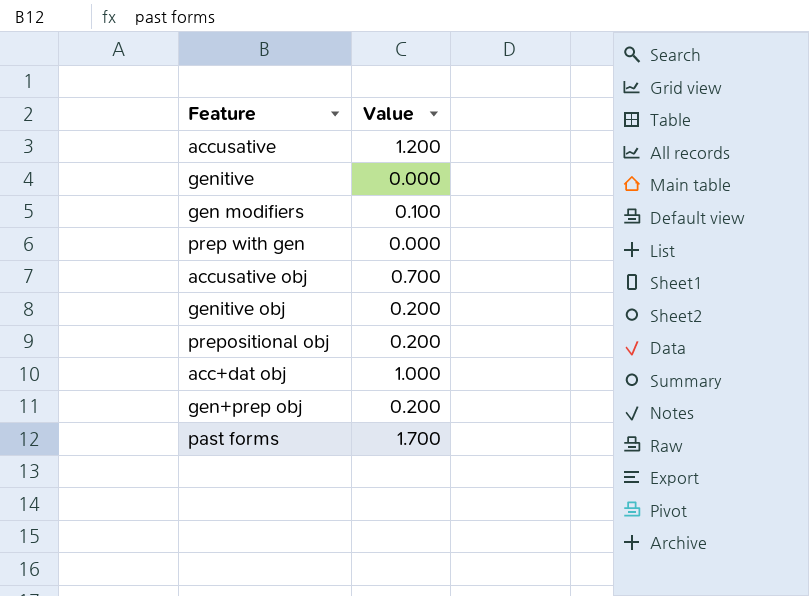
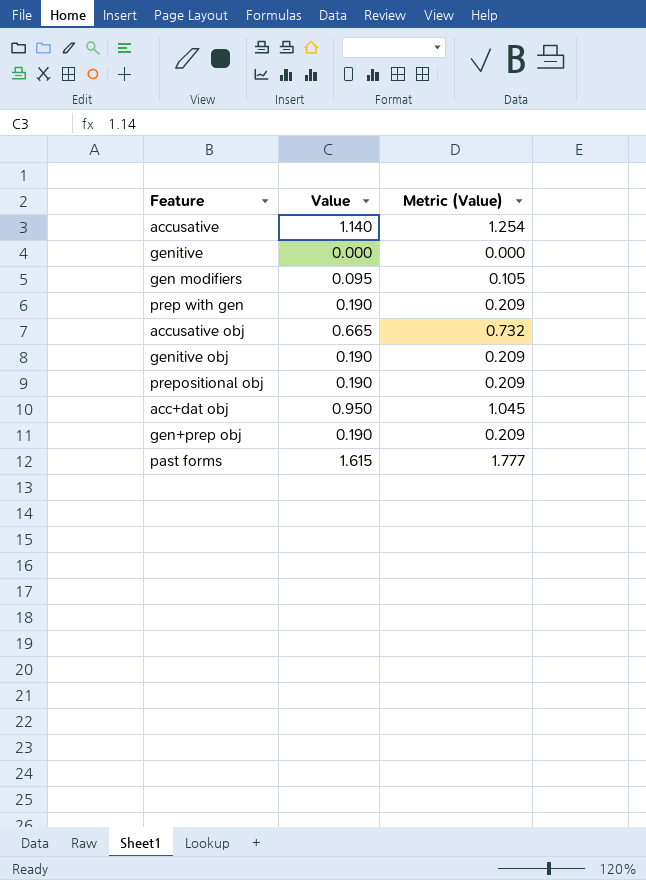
column Metric (Value) | formula: none -> [Value] * 1.1
accusative | Value: 1.200 -> 1.140
gen modifiers | Value: 0.100 -> 0.095
prep with gen | Value: 0.000 -> 0.190
accusative obj | Value: 0.700 -> 0.665
genitive obj | Value: 0.200 -> 0.190
prepositional obj | Value: 0.200 -> 0.190
acc+dat obj | Value: 1.000 -> 0.950
gen+prep obj | Value: 0.200 -> 0.190
past forms | Value: 1.700 -> 1.615

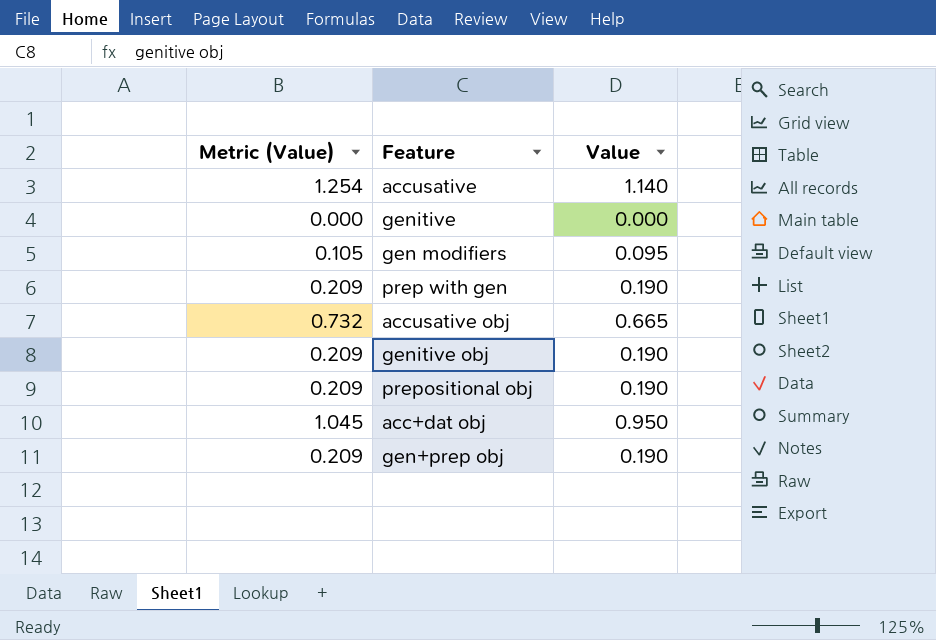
column Metric (Value) | position: 3 -> 1
row past forms: 1.615 | 1.777 -> none

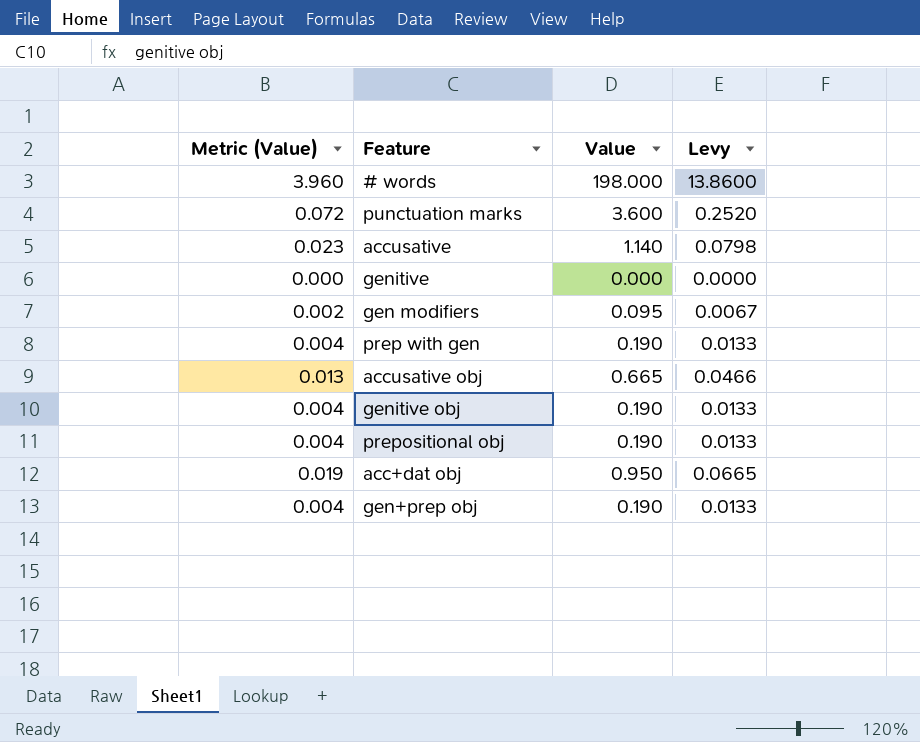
column Metric (Value) | formula: [Value] * 1.1 -> [Value] * 0.02
column Levy | formula: none -> [Value] * 0.07
row # words: none -> 3.960 | 198.000 | 13.8600
row punctuation marks: none -> 0.072 | 3.600 | 0.2520

